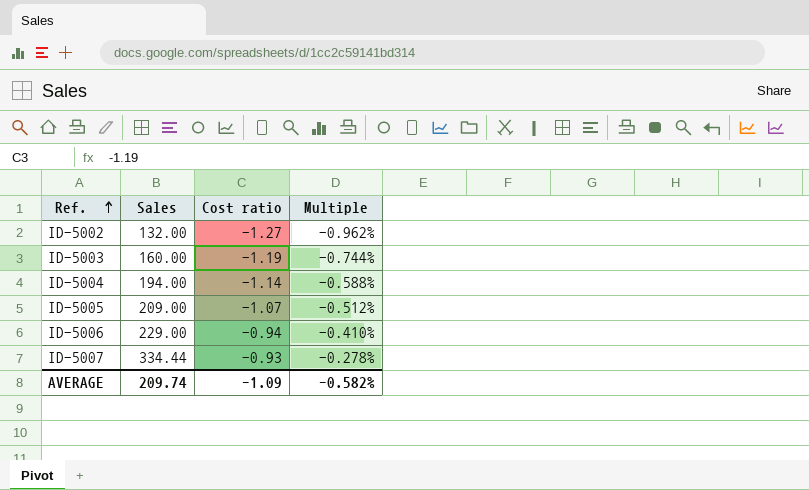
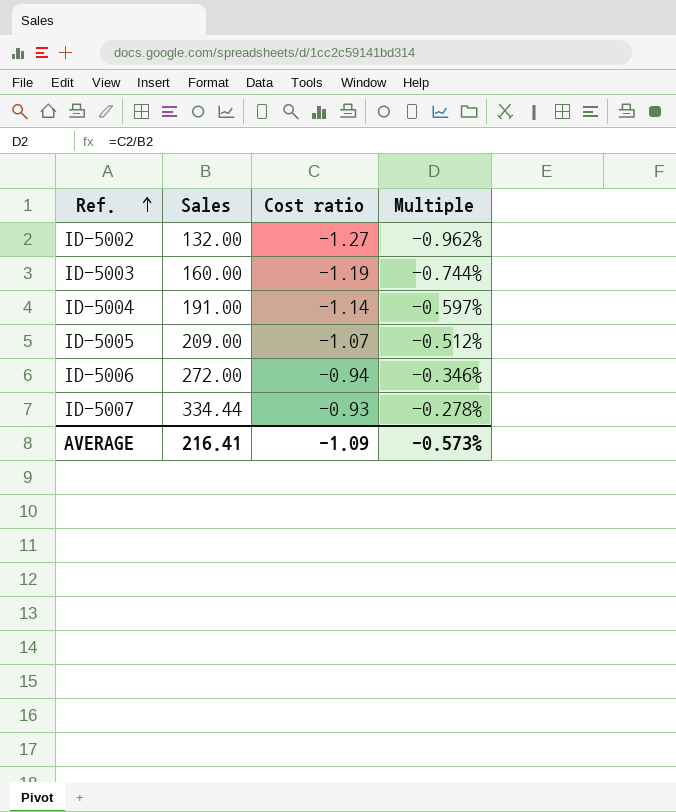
ID-5004 | Sales: 194.00 -> 191.00
ID-5004 | Multiple: -0.588% -> -0.597%
ID-5006 | Sales: 229.00 -> 272.00
ID-5006 | Multiple: -0.410% -> -0.346%
AVERAGE | Sales: 209.74 -> 216.41
AVERAGE | Multiple: -0.582% -> -0.573%

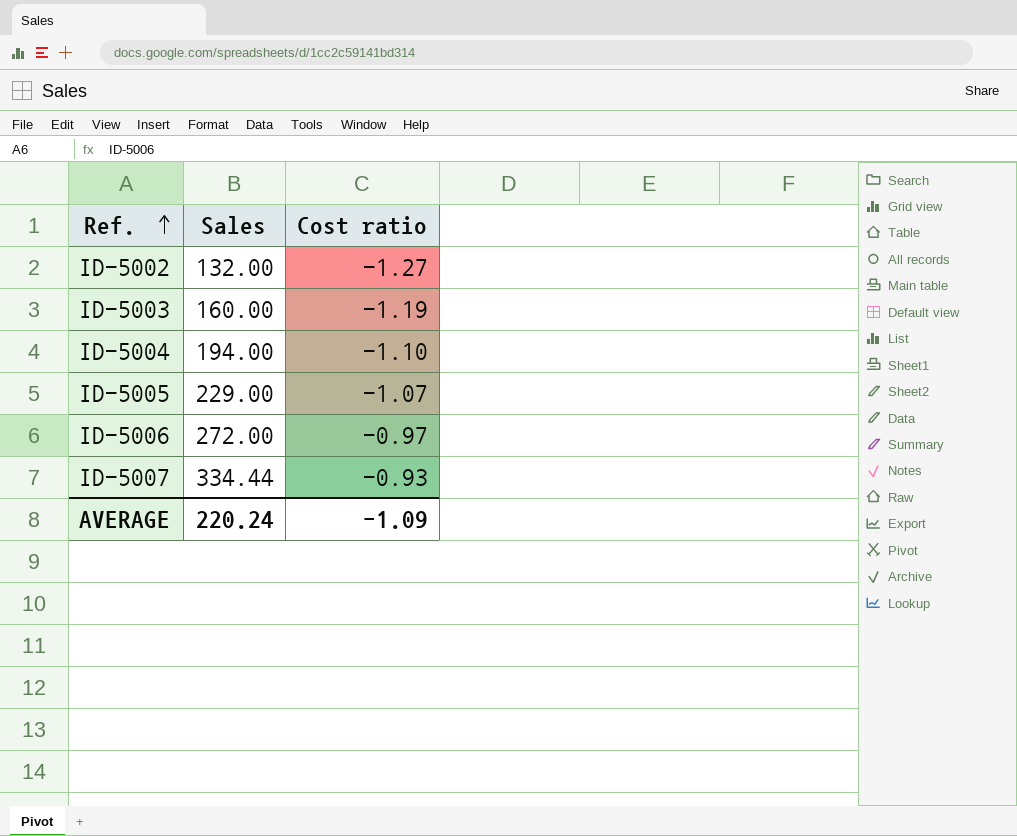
column Multiple | formula: [Cost ratio] / [Sales] -> none
ID-5004 | Sales: 191.00 -> 194.00
ID-5004 | Cost ratio: -1.14 -> -1.10
ID-5005 | Sales: 209.00 -> 229.00
ID-5006 | Cost ratio: -0.94 -> -0.97
AVERAGE | Sales: 216.41 -> 220.24

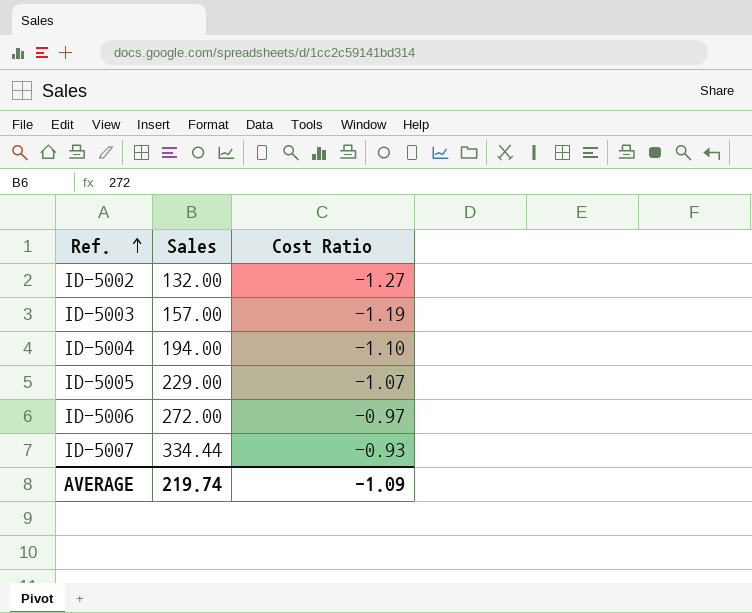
column name: Cost ratio -> Cost Ratio
ID-5003 | Sales: 160.00 -> 157.00
AVERAGE | Sales: 220.24 -> 219.74

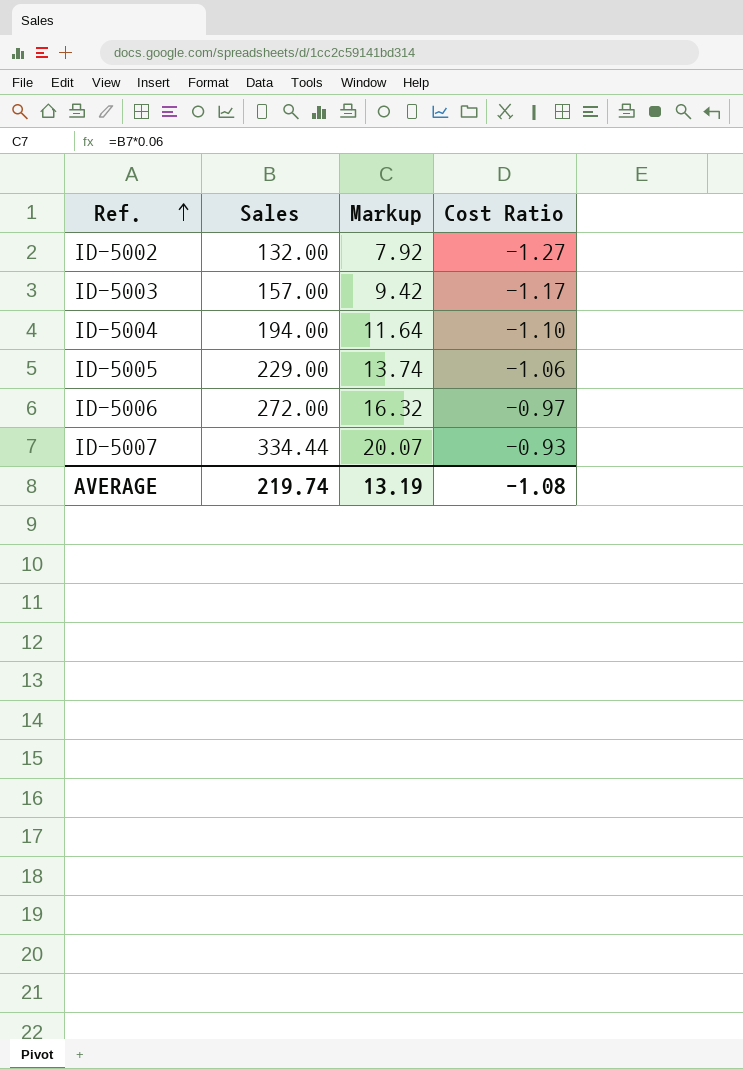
column Markup | formula: none -> [Sales] * 0.06
ID-5003 | Cost Ratio: -1.19 -> -1.17
ID-5005 | Cost Ratio: -1.07 -> -1.06
AVERAGE | Cost Ratio: -1.09 -> -1.08

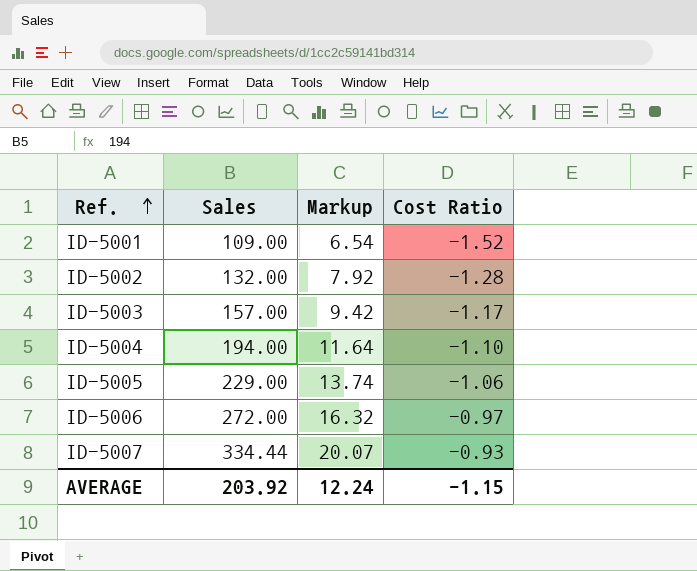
row ID-5001: none -> 109.00 | 6.54 | -1.52
ID-5002 | Cost Ratio: -1.27 -> -1.28
AVERAGE | Sales: 219.74 -> 203.92
AVERAGE | Markup: 13.19 -> 12.24
AVERAGE | Cost Ratio: -1.08 -> -1.15

